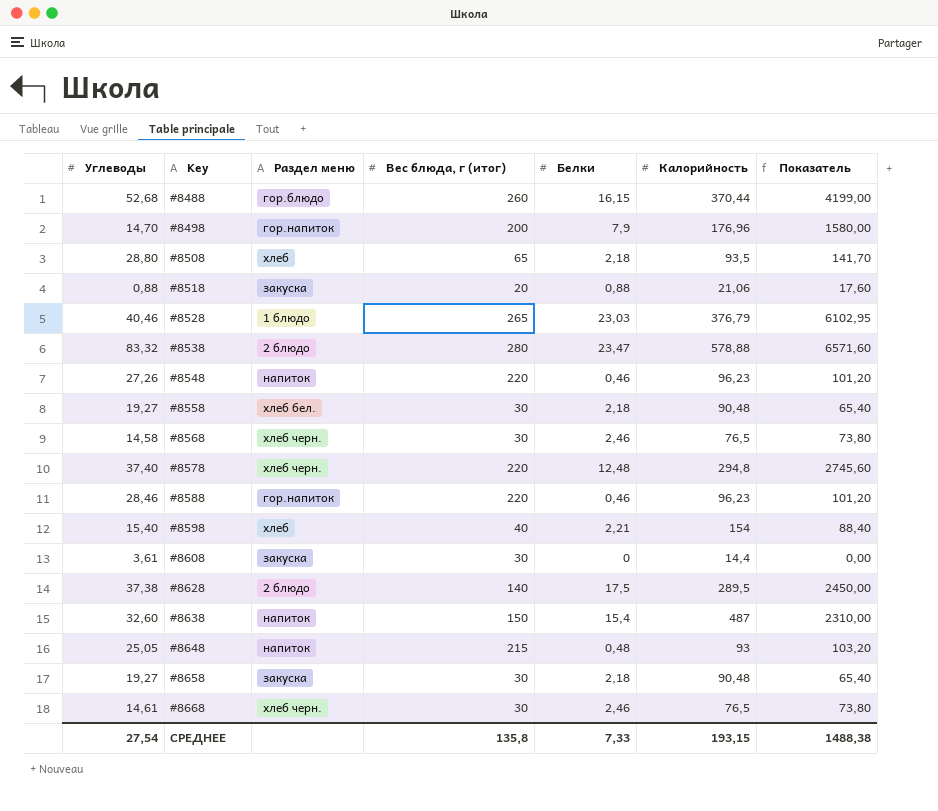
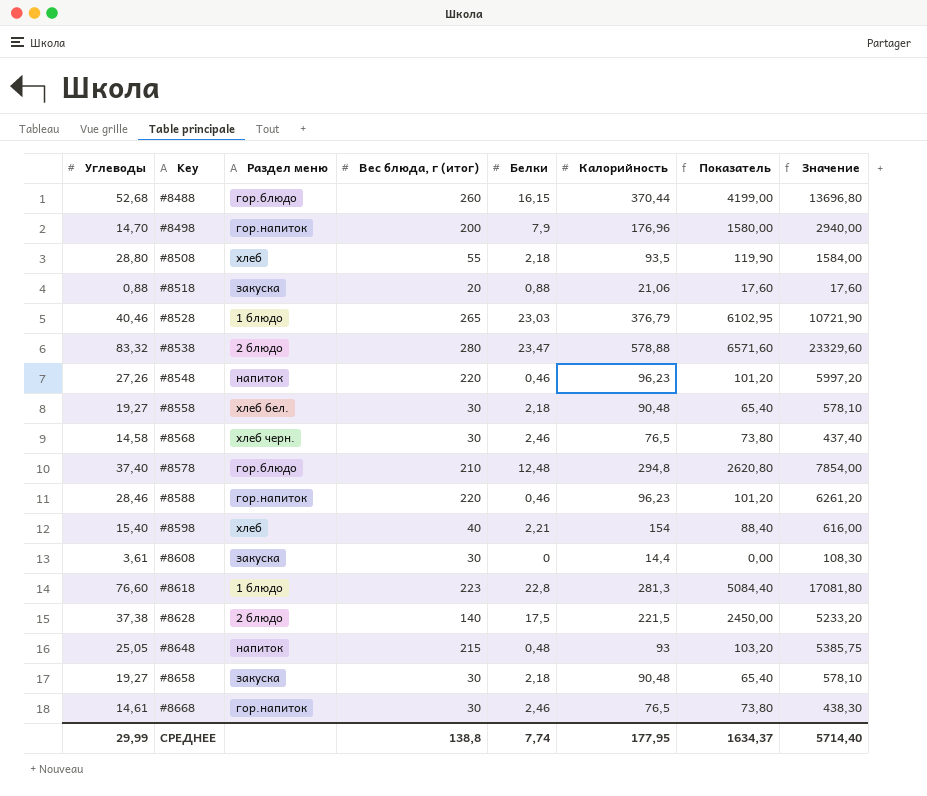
column Значение | formula: none -> [Углеводы] * [Вес блюда, г (итог)]
row #8638: 32,60 | напиток | 150 | 15,4 | 487 | 2310,00 -> none
#8508 | Вес блюда, г (итог): 65 -> 55
#8508 | Показатель: 141,70 -> 119,90
#8578 | Раздел меню: хлеб черн. -> гор.блюдо
#8578 | Вес блюда, г (итог): 220 -> 210
#8578 | Показатель: 2745,60 -> 2620,80
row #8618: none -> 76,60 | 1 блюдо | 223 | 22,8 | 281,3 | 5084,40 | 17081,80
#8628 | Калорийность: 289,5 -> 221,5
#8668 | Раздел меню: хлеб черн. -> гор.напиток
СРЕДНЕЕ | Углеводы: 27,54 -> 29,99
СРЕДНЕЕ | Вес блюда, г (итог): 135,8 -> 138,8
СРЕДНЕЕ | Белки: 7,33 -> 7,74
СРЕДНЕЕ | Калорийность: 193,15 -> 177,95
СРЕДНЕЕ | Показатель: 1488,38 -> 1634,37

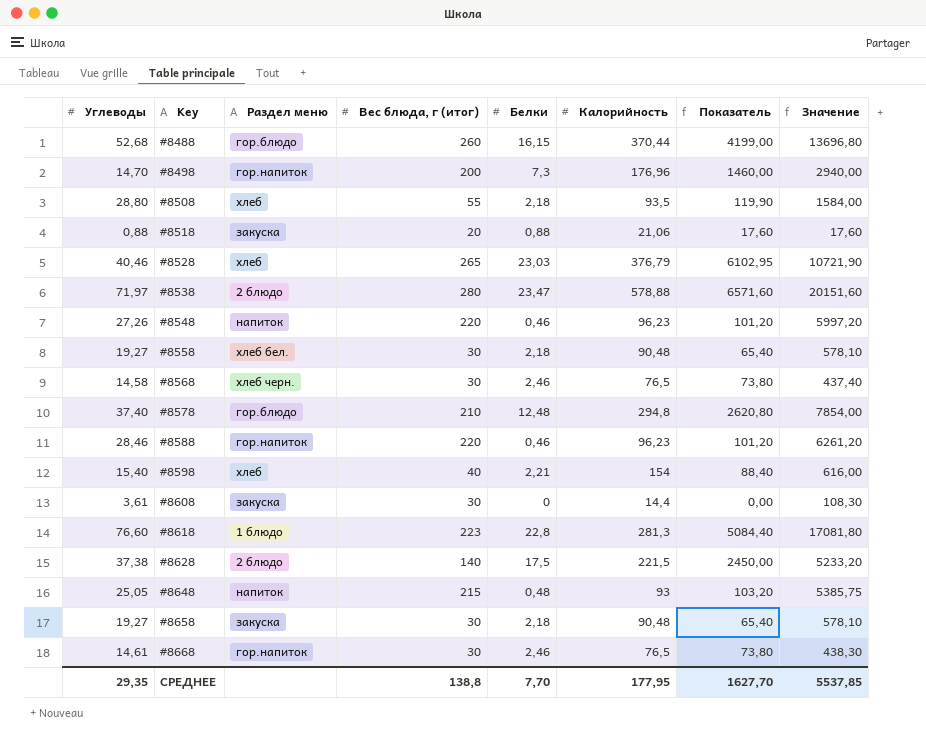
#8498 | Белки: 7,9 -> 7,3
#8498 | Показатель: 1580,00 -> 1460,00
#8528 | Раздел меню: 1 блюдо -> хлеб
#8538 | Углеводы: 83,32 -> 71,97
#8538 | Значение: 23329,60 -> 20151,60
СРЕДНЕЕ | Углеводы: 29,99 -> 29,35
СРЕДНЕЕ | Белки: 7,74 -> 7,70
СРЕДНЕЕ | Показатель: 1634,37 -> 1627,70
СРЕДНЕЕ | Значение: 5714,40 -> 5537,85

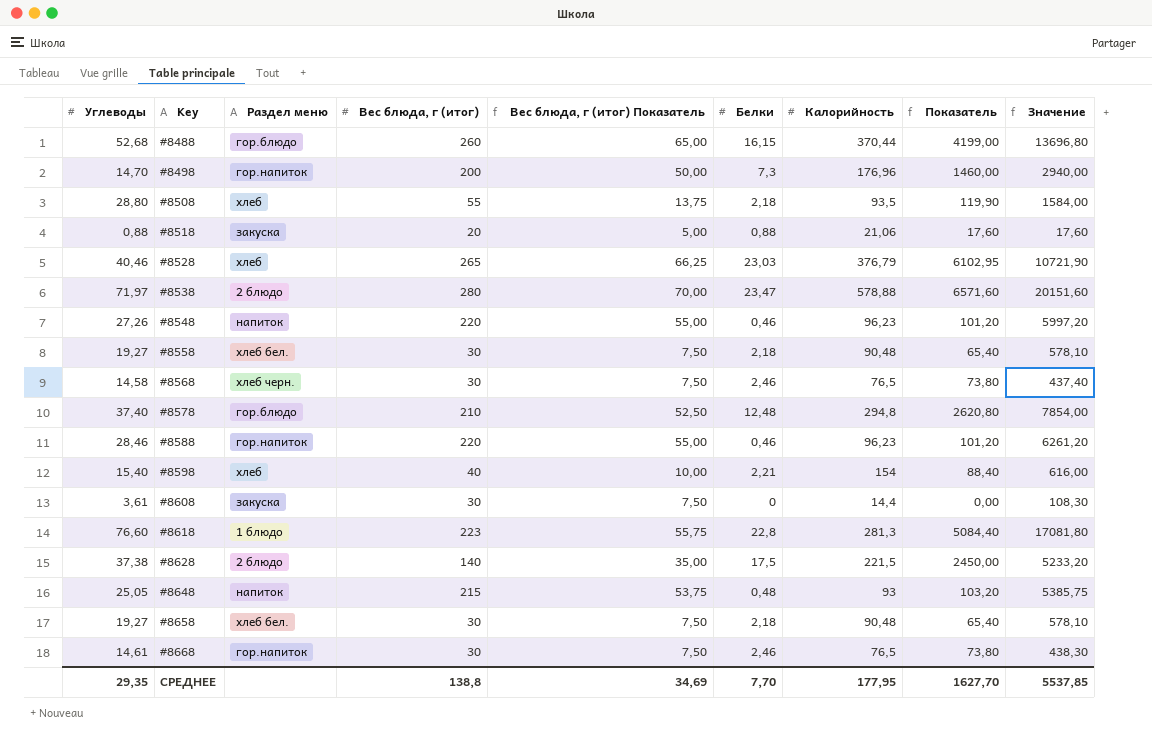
column Вес блюда, г (итог) Показатель | formula: none -> [Вес блюда, г (итог)] * 0,25
#8658 | Раздел меню: закуска -> хлеб бел.

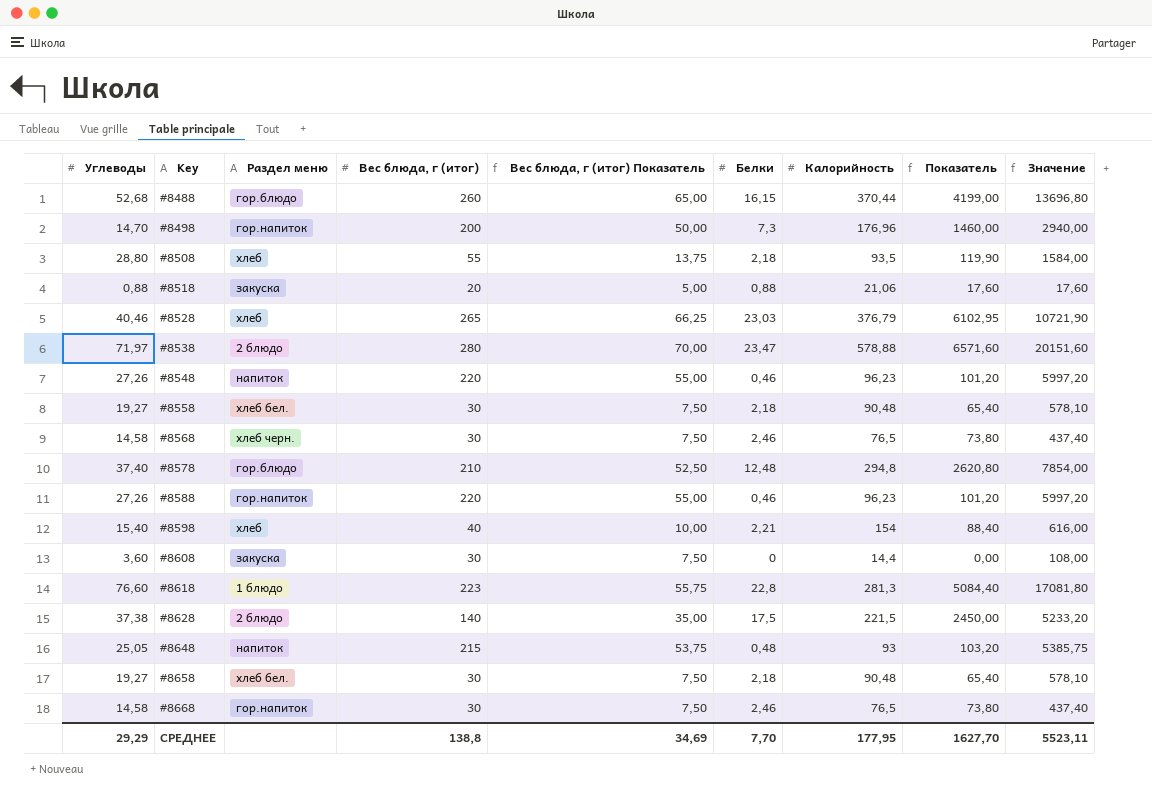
#8588 | Углеводы: 28,46 -> 27,26
#8588 | Значение: 6261,20 -> 5997,20
#8608 | Углеводы: 3,61 -> 3,60
#8608 | Значение: 108,30 -> 108,00
#8668 | Углеводы: 14,61 -> 14,58
#8668 | Значение: 438,30 -> 437,40
СРЕДНЕЕ | Углеводы: 29,35 -> 29,29
СРЕДНЕЕ | Значение: 5537,85 -> 5523,11

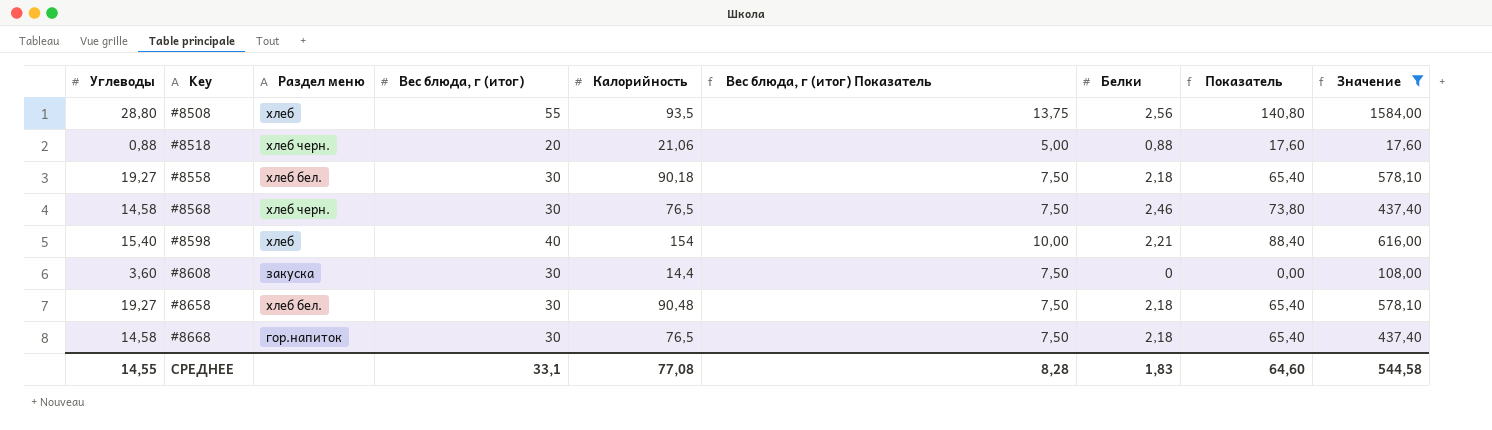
filter: none -> Значение <= 1584,00
column Калорийность | position: 7 -> 5
#8508 | Белки: 2,18 -> 2,56
#8508 | Показатель: 119,90 -> 140,80
#8518 | Раздел меню: закуска -> хлеб черн.
#8558 | Калорийность: 90,48 -> 90,18
#8668 | Белки: 2,46 -> 2,18
#8668 | Показатель: 73,80 -> 65,40
СРЕДНЕЕ | Углеводы: 29,29 -> 14,55
СРЕДНЕЕ | Вес блюда, г (итог): 138,8 -> 33,1
СРЕДНЕЕ | Калорийность: 177,95 -> 77,08
СРЕДНЕЕ | Вес блюда, г (итог) Показатель: 34,69 -> 8,28
СРЕДНЕЕ | Белки: 7,70 -> 1,83
СРЕДНЕЕ | Показатель: 1627,70 -> 64,60
СРЕДНЕЕ | Значение: 5523,11 -> 544,58

